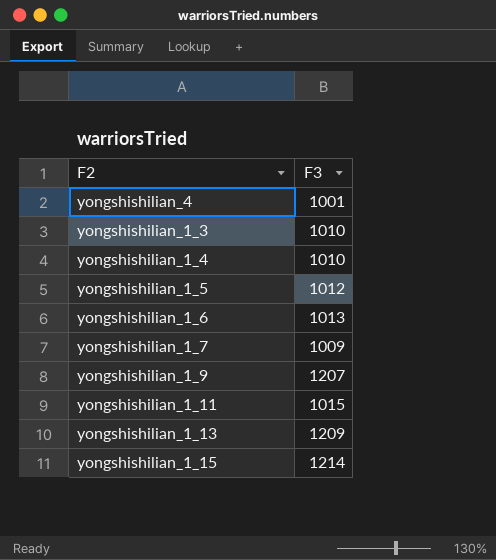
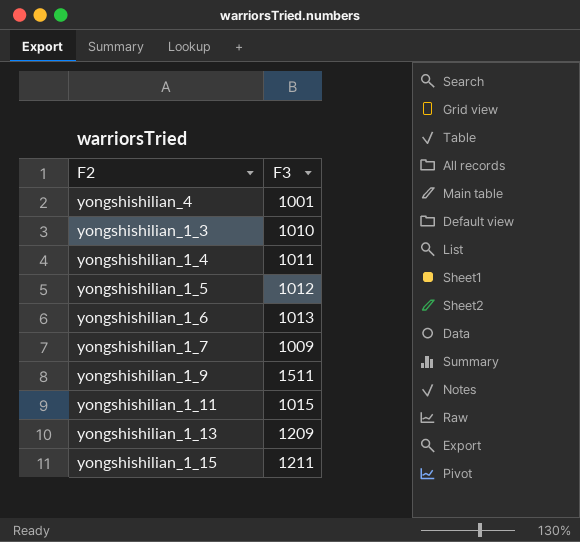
yongshishilian_1_4 | F3: 1010 -> 1011
yongshishilian_1_9 | F3: 1207 -> 1511
yongshishilian_1_15 | F3: 1214 -> 1211

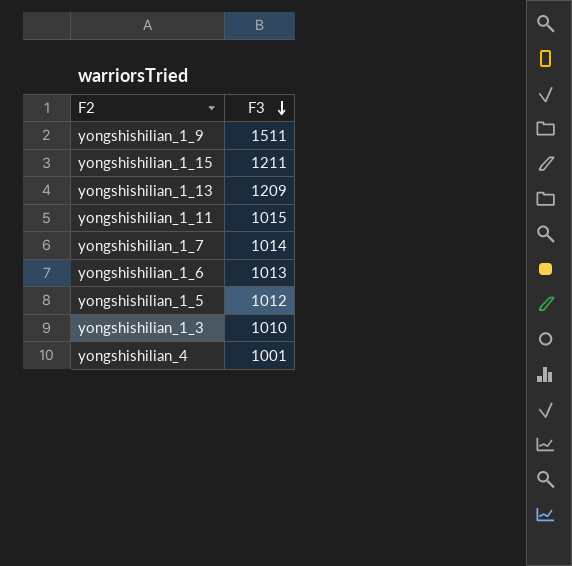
row order: none -> F3 descending
row yongshishilian_1_4: 1011 -> none
yongshishilian_1_7 | F3: 1009 -> 1014

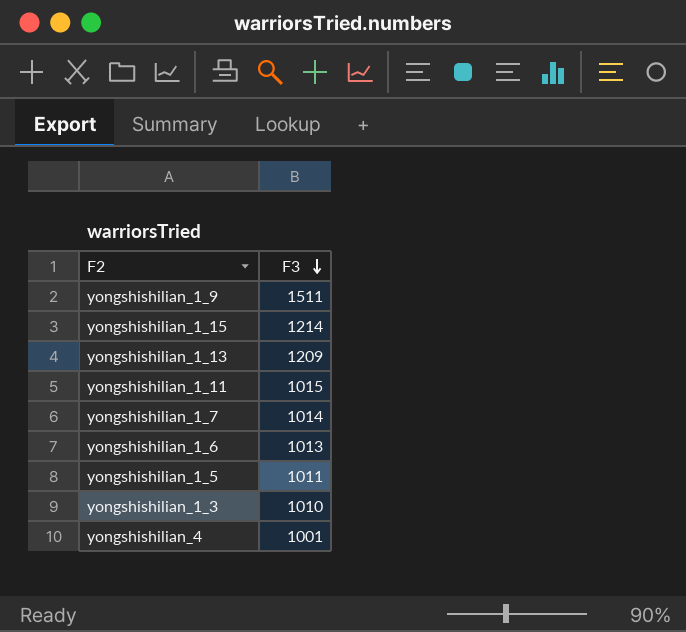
yongshishilian_1_15 | F3: 1211 -> 1214
yongshishilian_1_5 | F3: 1012 -> 1011

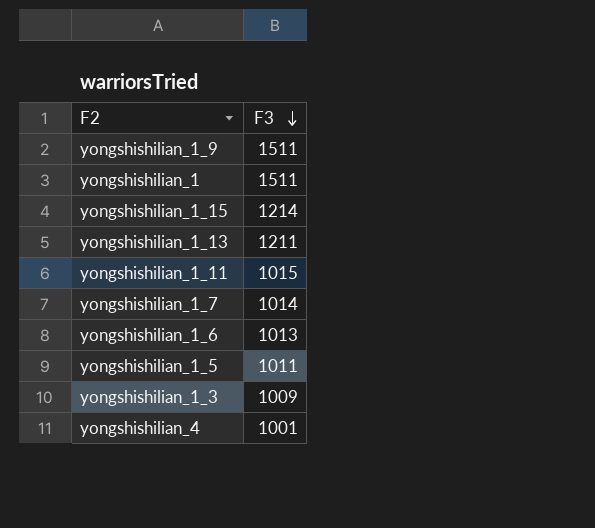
row yongshishilian_1: none -> 1511
yongshishilian_1_13 | F3: 1209 -> 1211
yongshishilian_1_3 | F3: 1010 -> 1009

